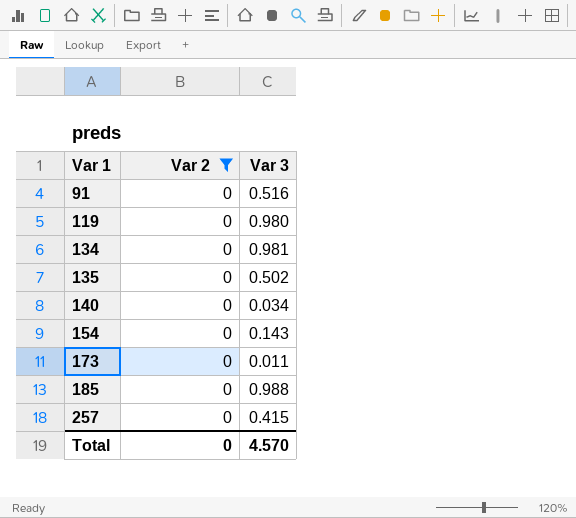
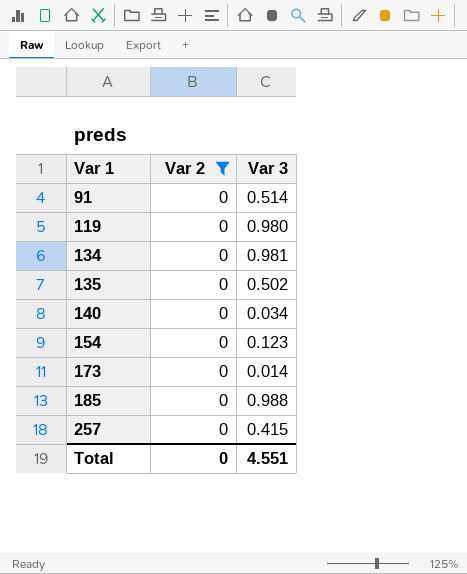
91 | Var 3: 0.516 -> 0.514
154 | Var 3: 0.143 -> 0.123
173 | Var 3: 0.011 -> 0.014
Total | Var 3: 4.570 -> 4.551

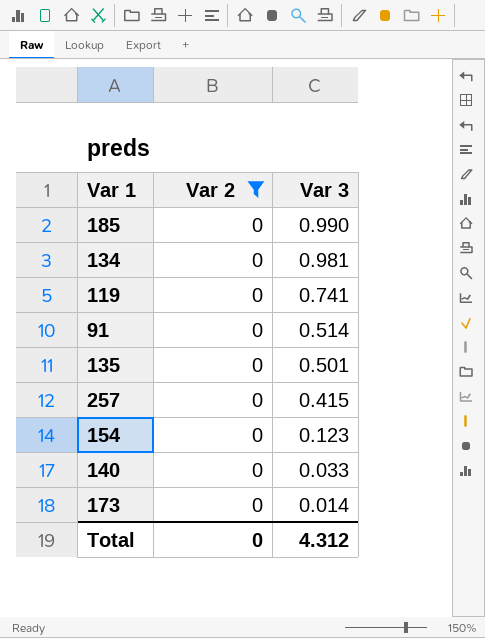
row order: Var 1 ascending -> Var 3 descending
185 | Var 3: 0.988 -> 0.990
119 | Var 3: 0.980 -> 0.741
135 | Var 3: 0.502 -> 0.501
140 | Var 3: 0.034 -> 0.033
Total | Var 3: 4.551 -> 4.312

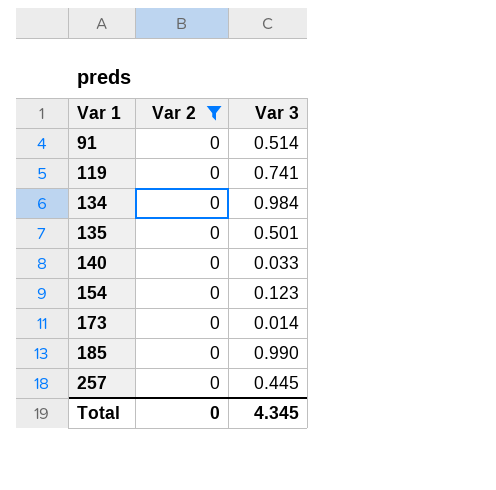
row order: Var 3 descending -> Var 1 ascending
134 | Var 3: 0.981 -> 0.984
257 | Var 3: 0.415 -> 0.445
Total | Var 3: 4.312 -> 4.345

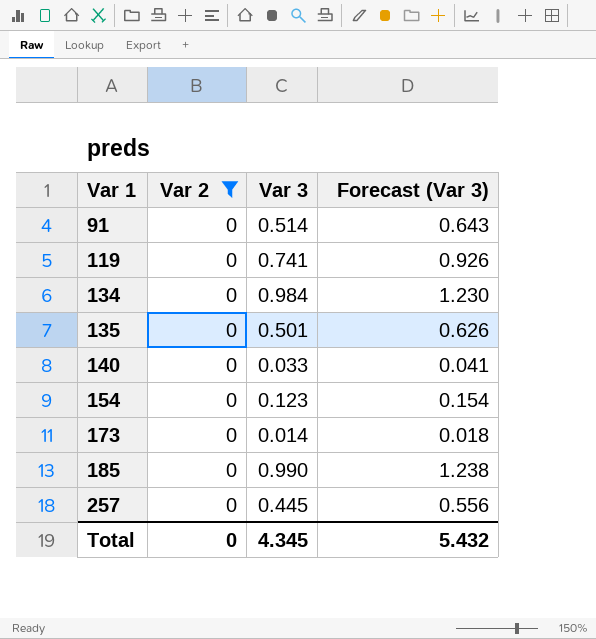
column Forecast (Var 3) | formula: none -> [Var 3] * 1.25

